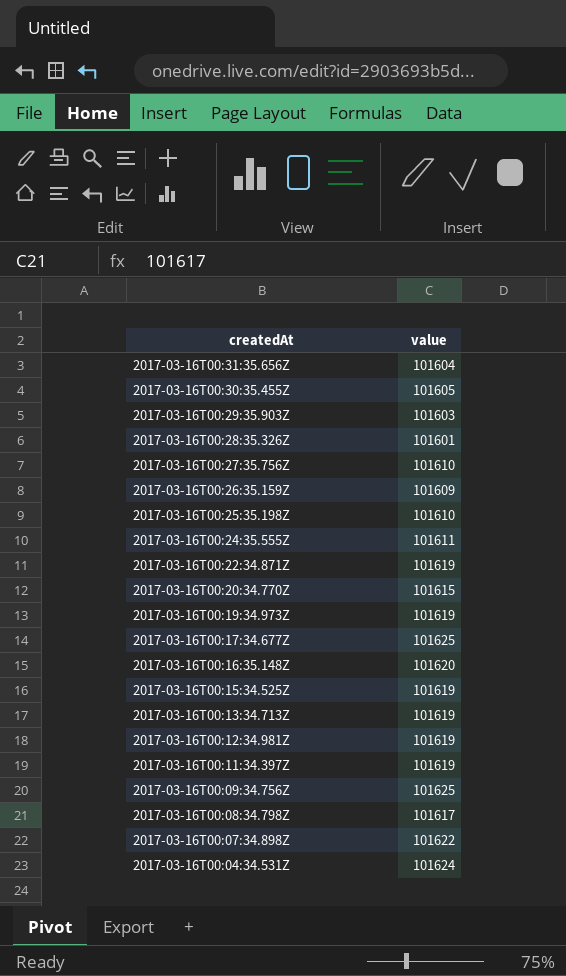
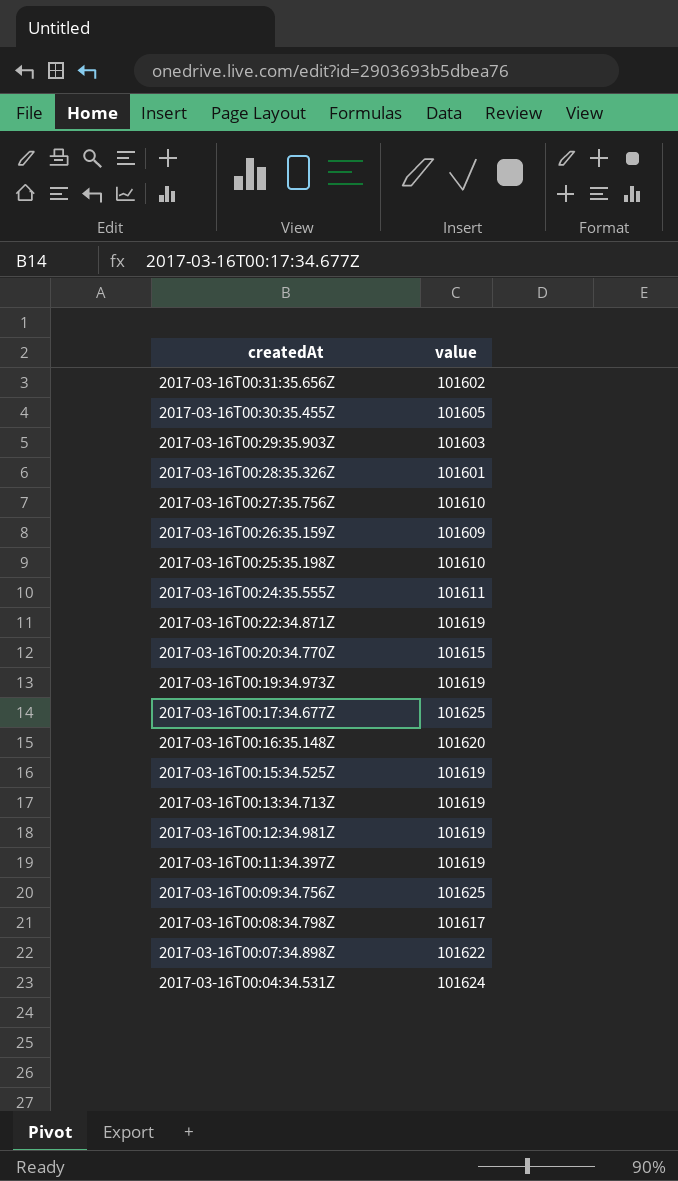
2017-03-16T00:31:35.656Z | value: 101604 -> 101602

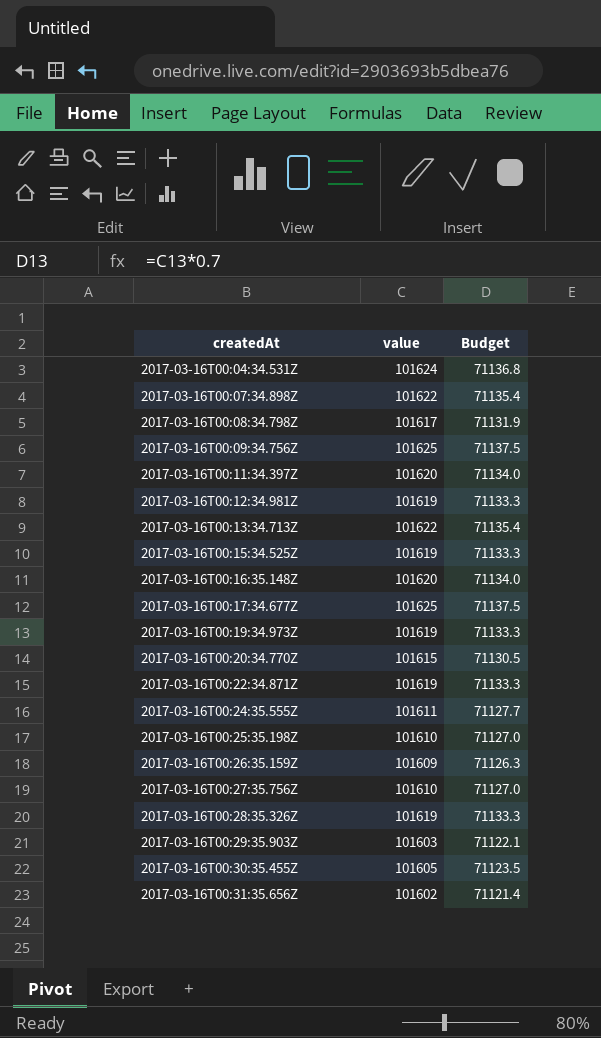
row order: createdAt descending -> createdAt ascending
column Budget | formula: none -> [value] * 0.7
2017-03-16T00:11:34.397Z | value: 101619 -> 101620
2017-03-16T00:13:34.713Z | value: 101619 -> 101622
2017-03-16T00:28:35.326Z | value: 101601 -> 101619

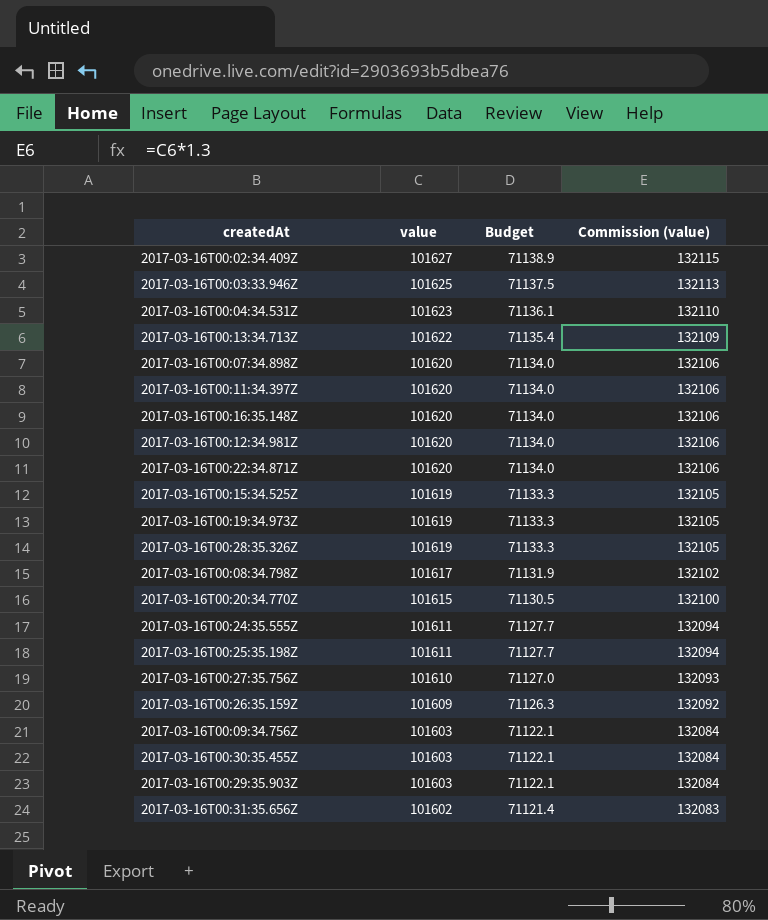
row order: createdAt ascending -> value descending
column Commission (value) | formula: none -> [value] * 1.3
row 2017-03-16T00:17:34.677Z: 101625 | 71137.5 -> none
row 2017-03-16T00:02:34.409Z: none -> 101627 | 71138.9 | 132115
row 2017-03-16T00:03:33.946Z: none -> 101625 | 71137.5 | 132113
2017-03-16T00:04:34.531Z | value: 101624 -> 101623
2017-03-16T00:04:34.531Z | Budget: 71136.8 -> 71136.1
2017-03-16T00:07:34.898Z | value: 101622 -> 101620
2017-03-16T00:07:34.898Z | Budget: 71135.4 -> 71134.0
2017-03-16T00:12:34.981Z | value: 101619 -> 101620
2017-03-16T00:12:34.981Z | Budget: 71133.3 -> 71134.0
2017-03-16T00:22:34.871Z | value: 101619 -> 101620
2017-03-16T00:22:34.871Z | Budget: 71133.3 -> 71134.0
2017-03-16T00:25:35.198Z | value: 101610 -> 101611
2017-03-16T00:25:35.198Z | Budget: 71127.0 -> 71127.7
2017-03-16T00:09:34.756Z | value: 101625 -> 101603
2017-03-16T00:09:34.756Z | Budget: 71137.5 -> 71122.1
2017-03-16T00:30:35.455Z | value: 101605 -> 101603
2017-03-16T00:30:35.455Z | Budget: 71123.5 -> 71122.1

